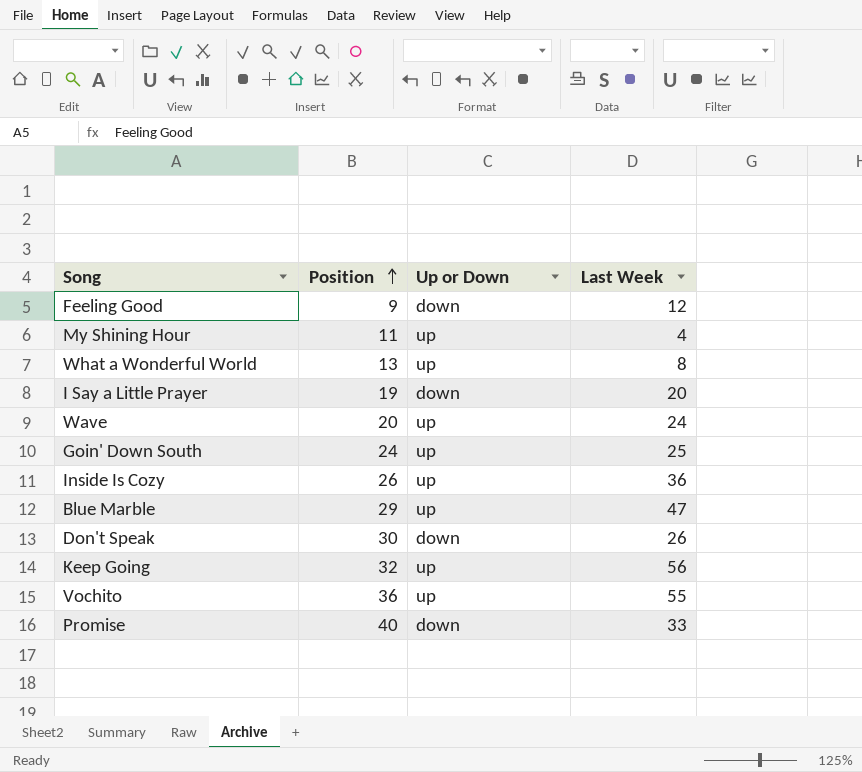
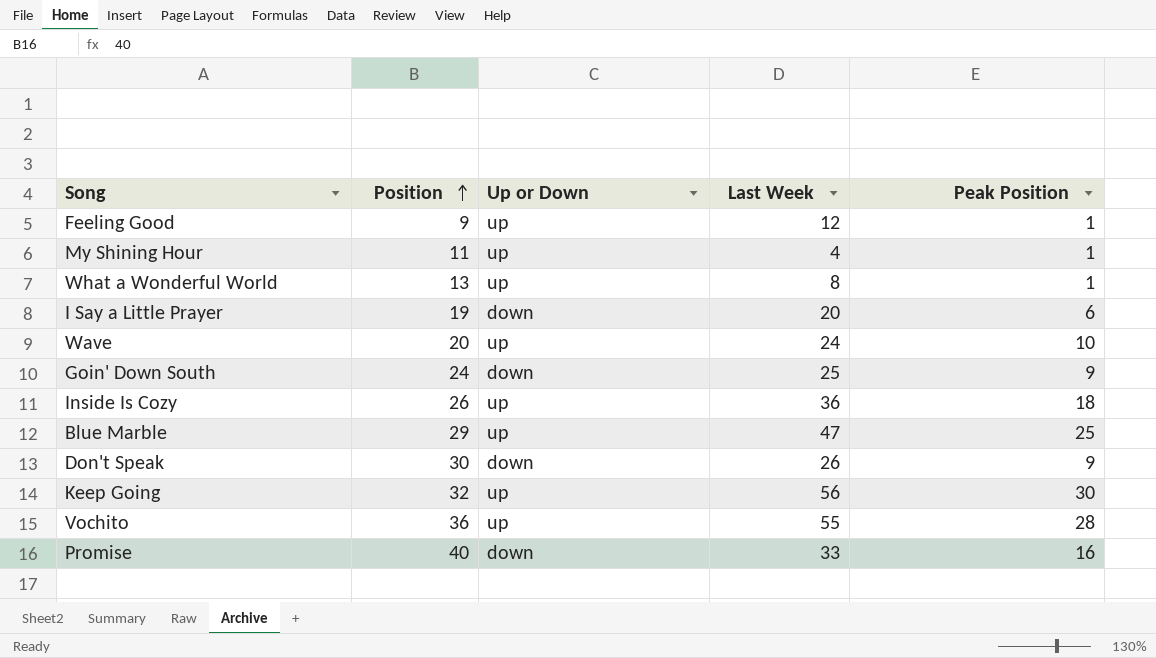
column Peak Position | position: none -> 5
Feeling Good | Up or Down: down -> up
Goin' Down South | Up or Down: up -> down

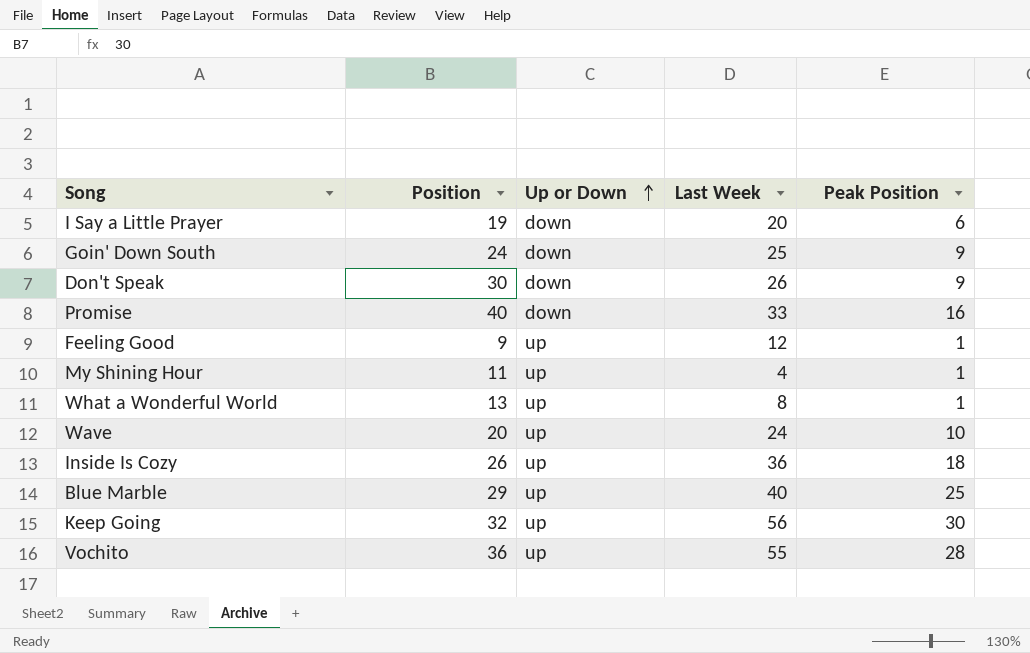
row order: Position ascending -> Up or Down ascending
Blue Marble | Last Week: 47 -> 40

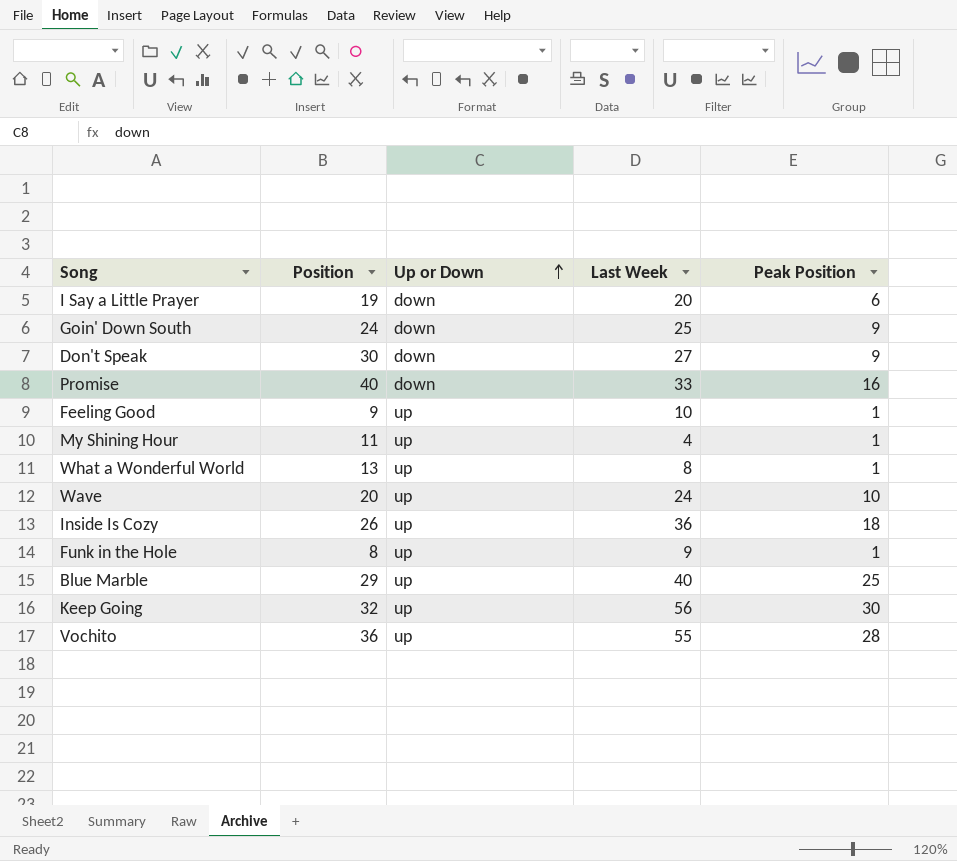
Don't Speak | Last Week: 26 -> 27
Feeling Good | Last Week: 12 -> 10
row Funk in the Hole: none -> 8 | up | 9 | 1

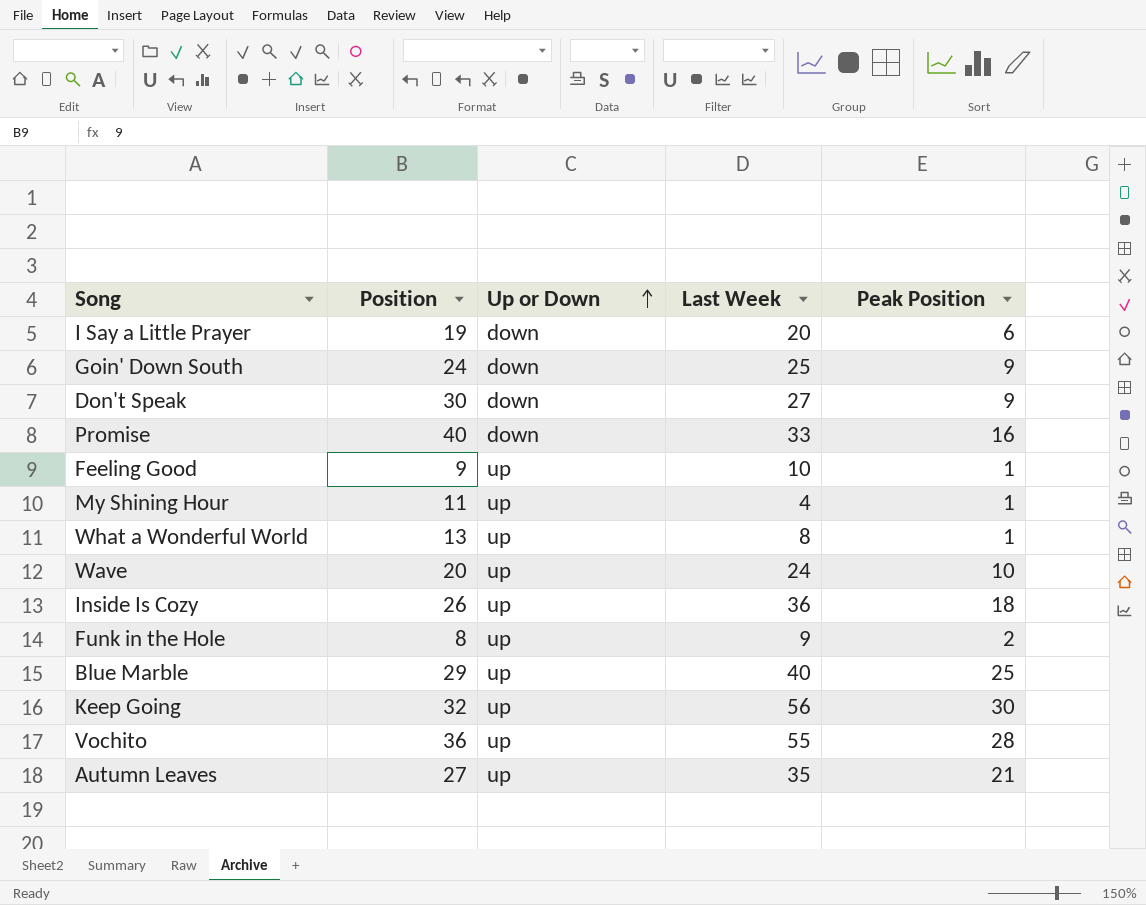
Funk in the Hole | Peak Position: 1 -> 2
row Autumn Leaves: none -> 27 | up | 35 | 21

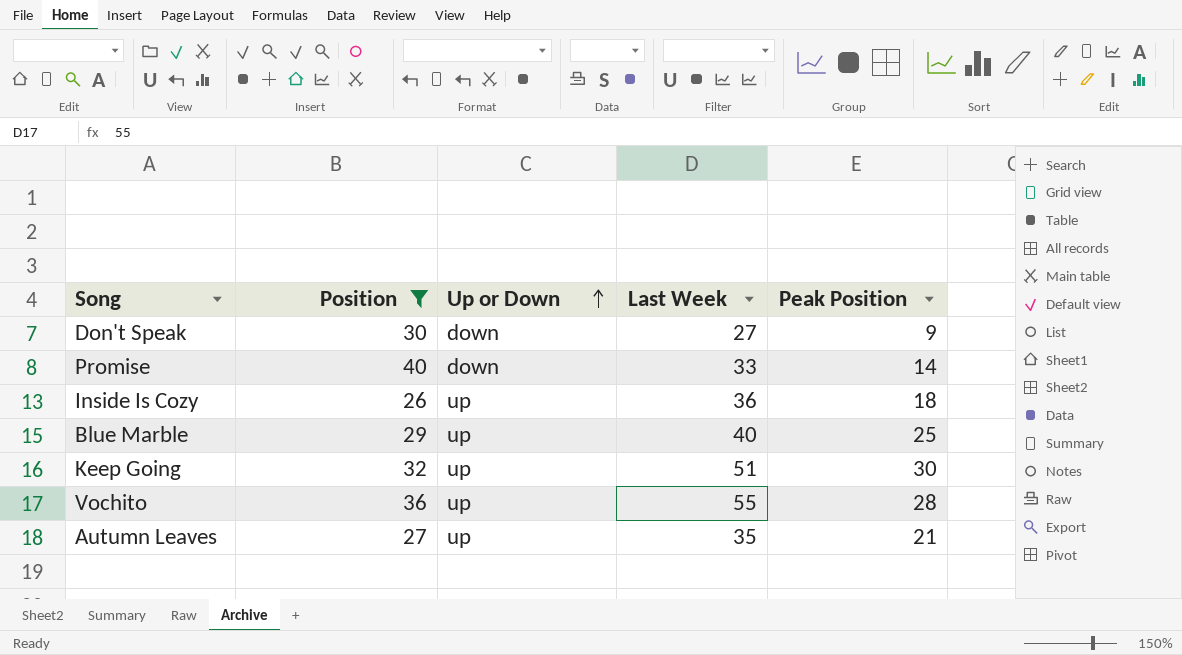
filter: none -> Position >= 26
Promise | Peak Position: 16 -> 14
Keep Going | Last Week: 56 -> 51

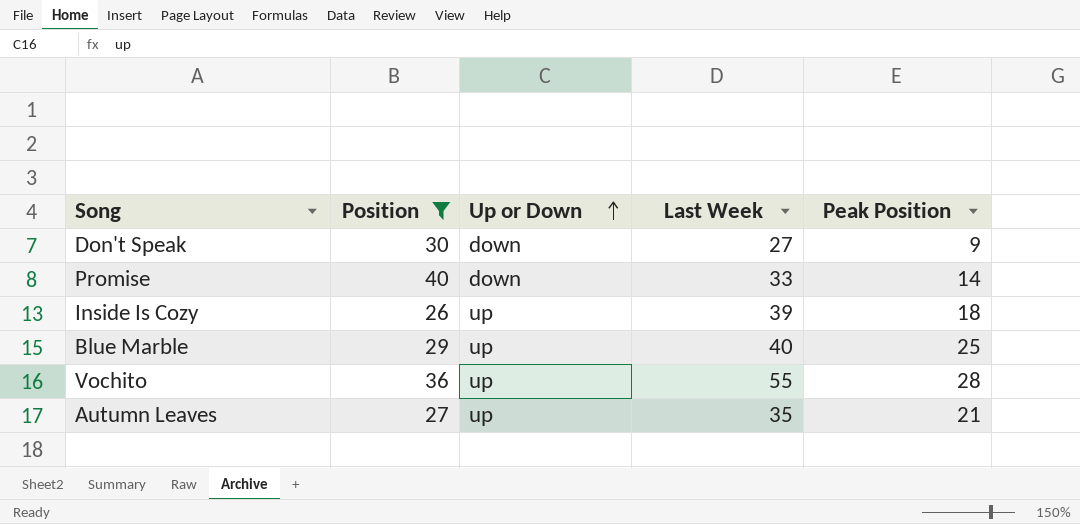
row Keep Going: 32 | up | 51 | 30 -> none
Inside Is Cozy | Last Week: 36 -> 39

